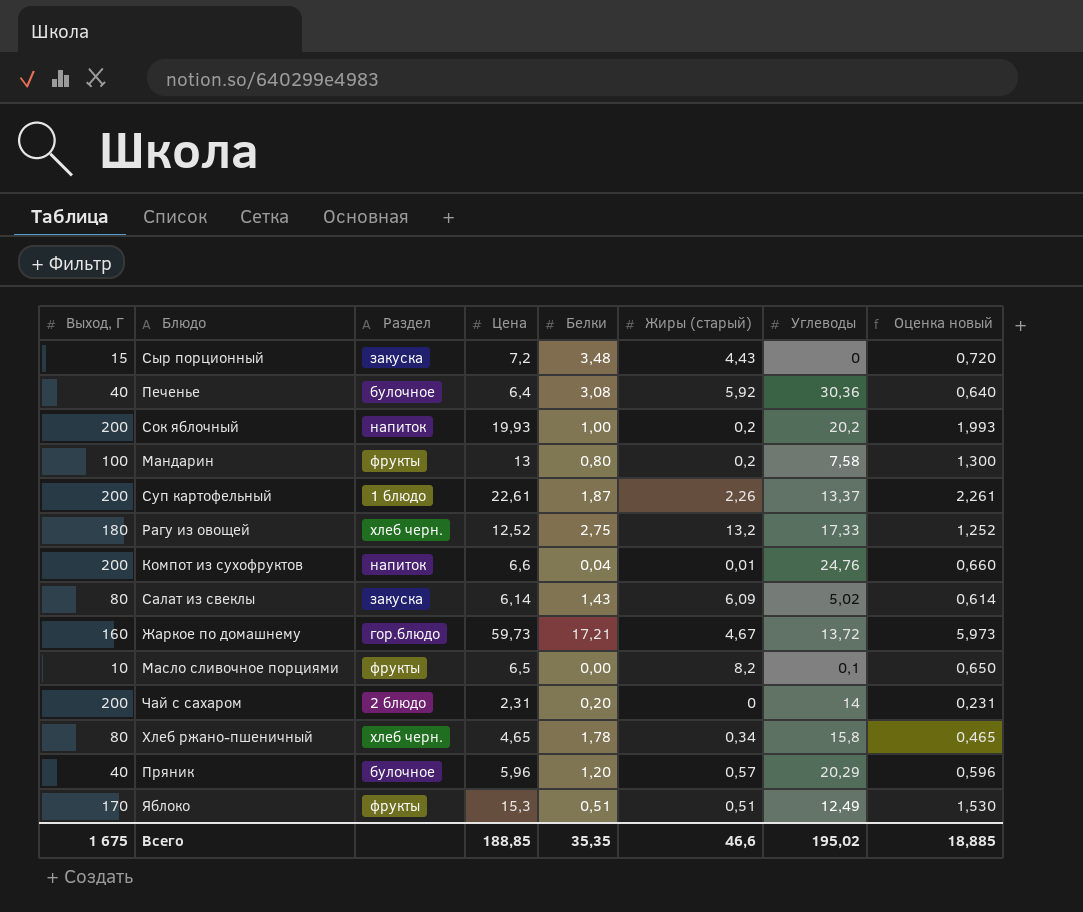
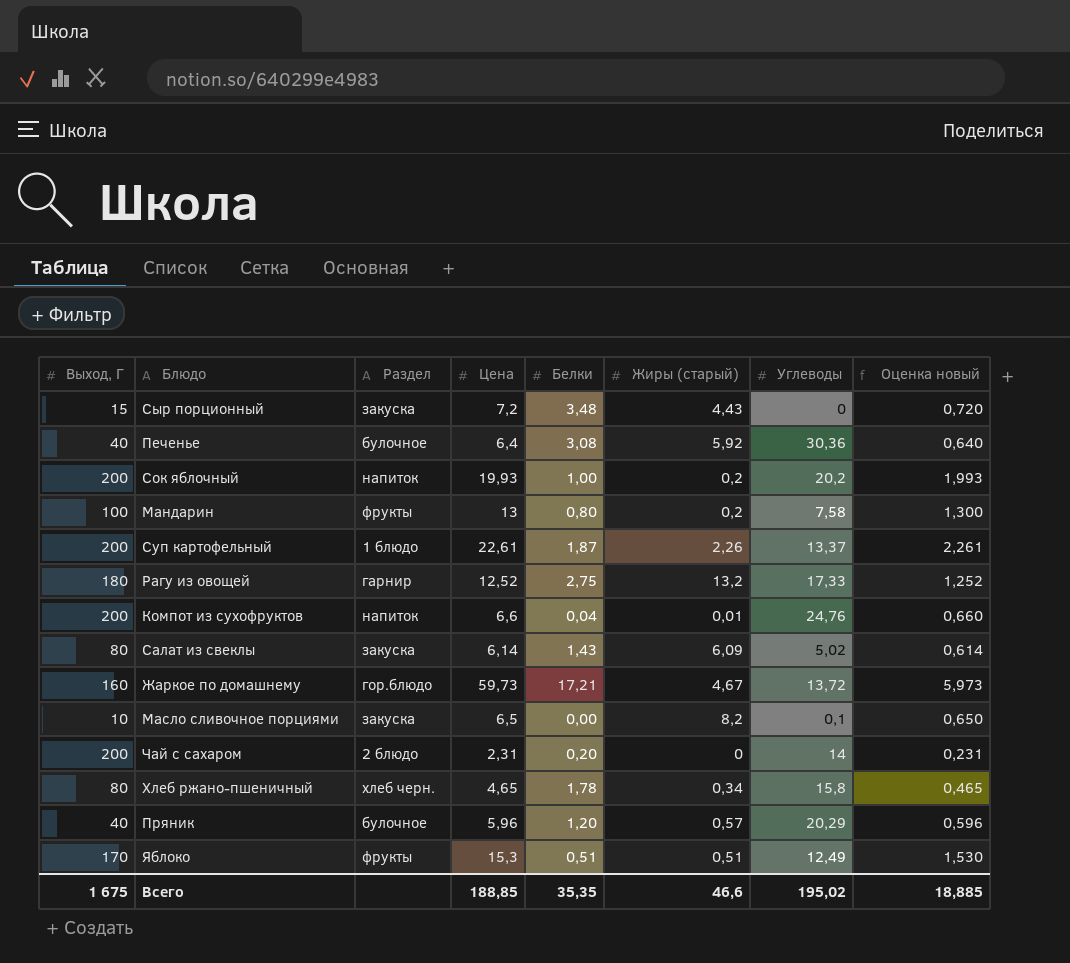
Рагу из овощей | Раздел: хлеб черн. -> гарнир
Масло сливочное порциями | Раздел: фрукты -> закуска

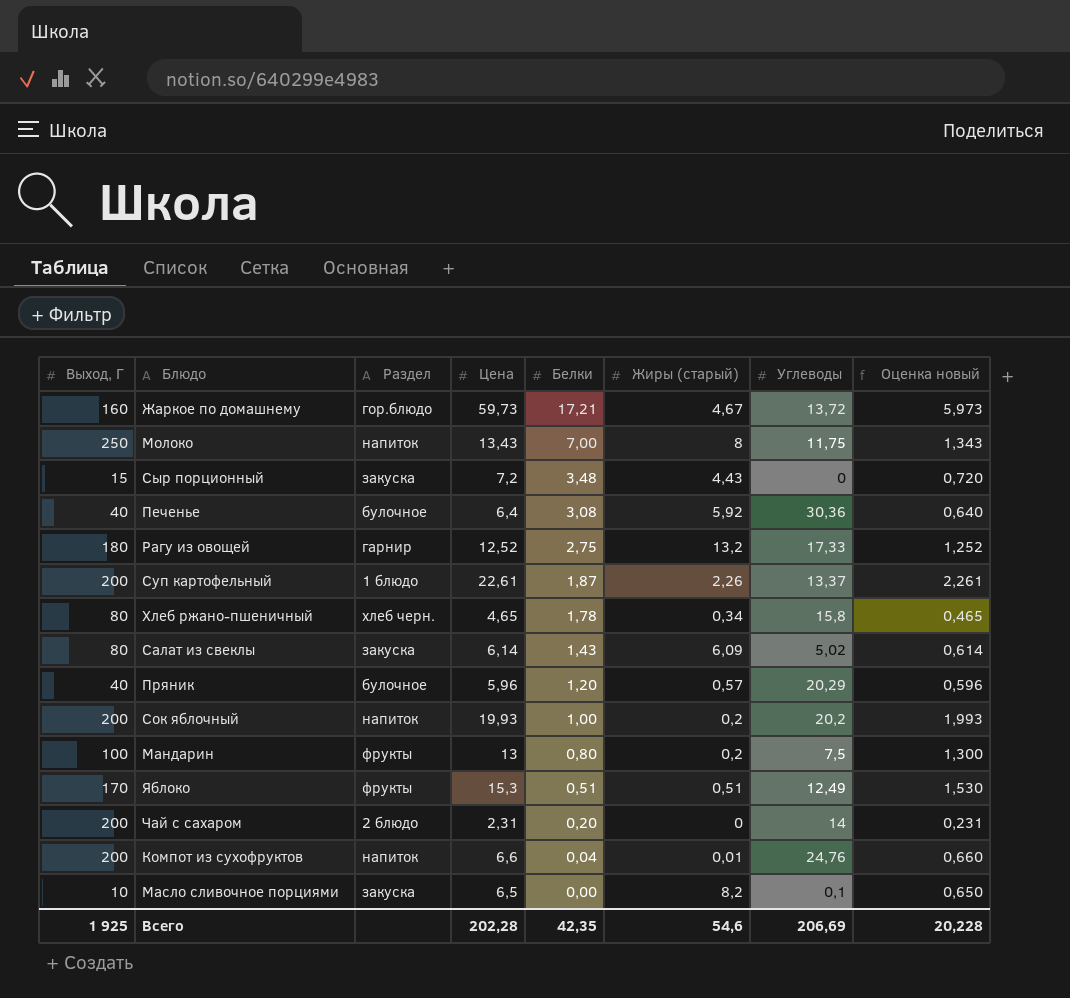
row order: none -> Белки descending
row Молоко: none -> 250 | напиток | 13,43 | 7,00 | 8 | 11,75 | 1,343
Мандарин | Углеводы: 7,58 -> 7,5
Всего | Выход, Г: 1 675 -> 1 925
Всего | Цена: 188,85 -> 202,28
Всего | Белки: 35,35 -> 42,35
Всего | Жиры (старый): 46,6 -> 54,6
Всего | Углеводы: 195,02 -> 206,69
Всего | Оценка новый: 18,885 -> 20,228

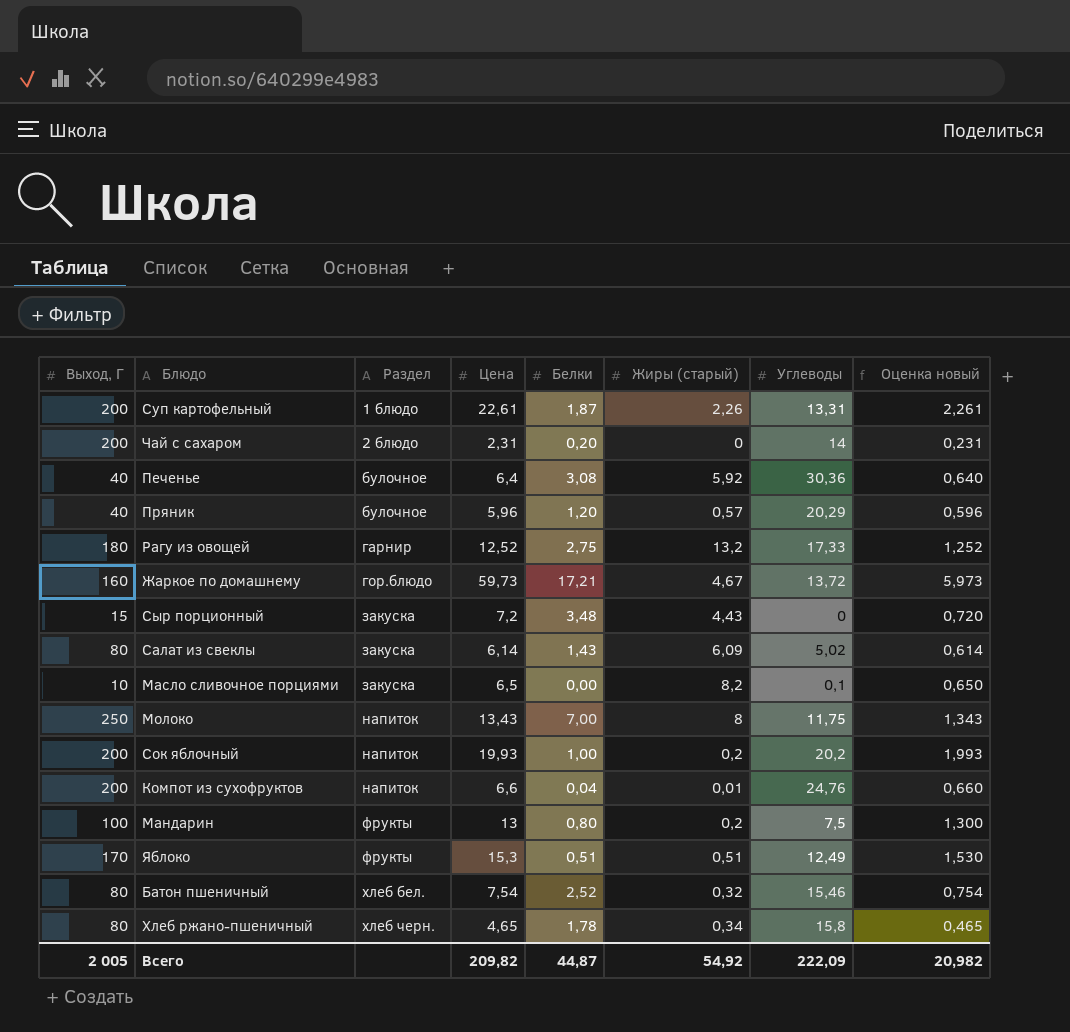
row order: Белки descending -> Раздел ascending
Суп картофельный | Углеводы: 13,37 -> 13,31
row Батон пшеничный: none -> 80 | хлеб бел. | 7,54 | 2,52 | 0,32 | 15,46 | 0,754
Всего | Выход, Г: 1 925 -> 2 005
Всего | Цена: 202,28 -> 209,82
Всего | Белки: 42,35 -> 44,87
Всего | Жиры (старый): 54,6 -> 54,92
Всего | Углеводы: 206,69 -> 222,09
Всего | Оценка новый: 20,228 -> 20,982

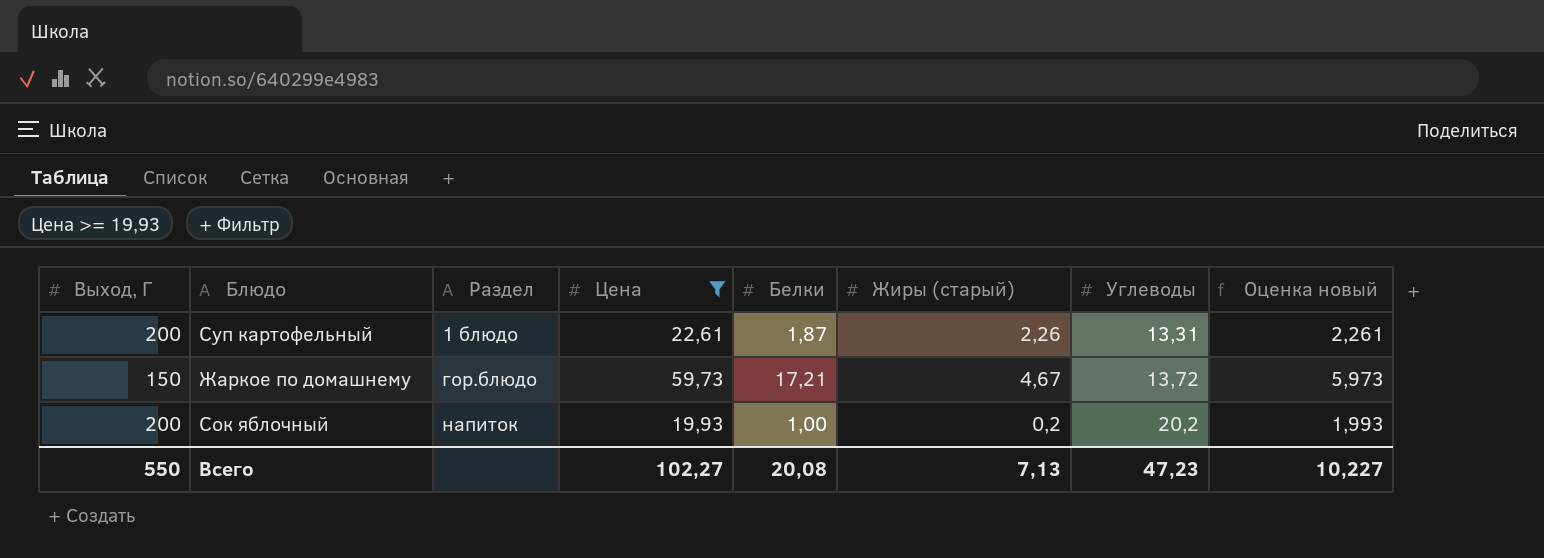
filter: none -> Цена >= 19,93
Жаркое по домашнему | Выход, Г: 160 -> 150
Всего | Выход, Г: 2 005 -> 550
Всего | Цена: 209,82 -> 102,27
Всего | Белки: 44,87 -> 20,08
Всего | Жиры (старый): 54,92 -> 7,13
Всего | Углеводы: 222,09 -> 47,23
Всего | Оценка новый: 20,982 -> 10,227

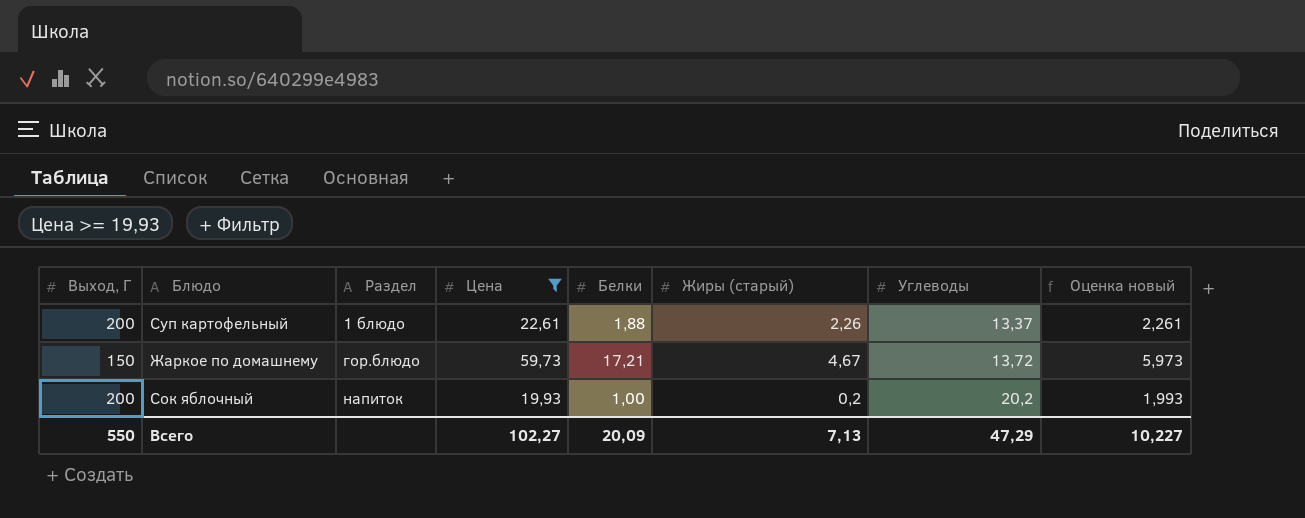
Суп картофельный | Белки: 1,87 -> 1,88
Суп картофельный | Углеводы: 13,31 -> 13,37
Всего | Белки: 20,08 -> 20,09
Всего | Углеводы: 47,23 -> 47,29

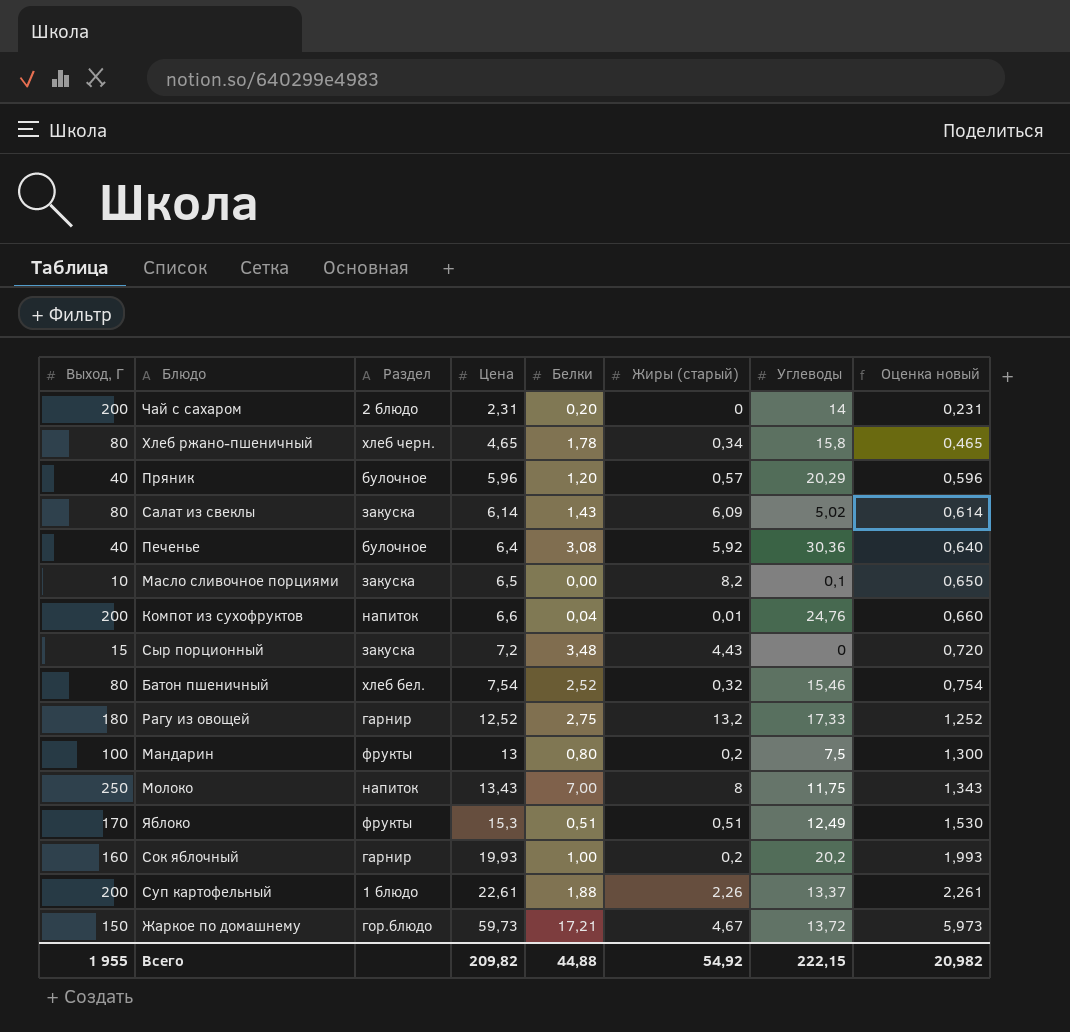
filter: Цена >= 19,93 -> none
row order: Раздел ascending -> Цена ascending
Сок яблочный | Выход, Г: 200 -> 160
Сок яблочный | Раздел: напиток -> гарнир
Всего | Выход, Г: 550 -> 1 955
Всего | Цена: 102,27 -> 209,82
Всего | Белки: 20,09 -> 44,88
Всего | Жиры (старый): 7,13 -> 54,92
Всего | Углеводы: 47,29 -> 222,15
Всего | Оценка новый: 10,227 -> 20,982

